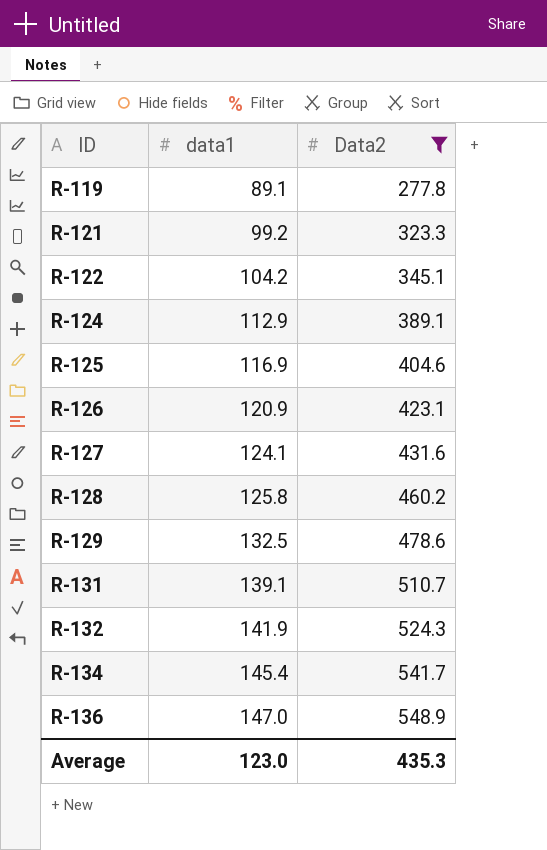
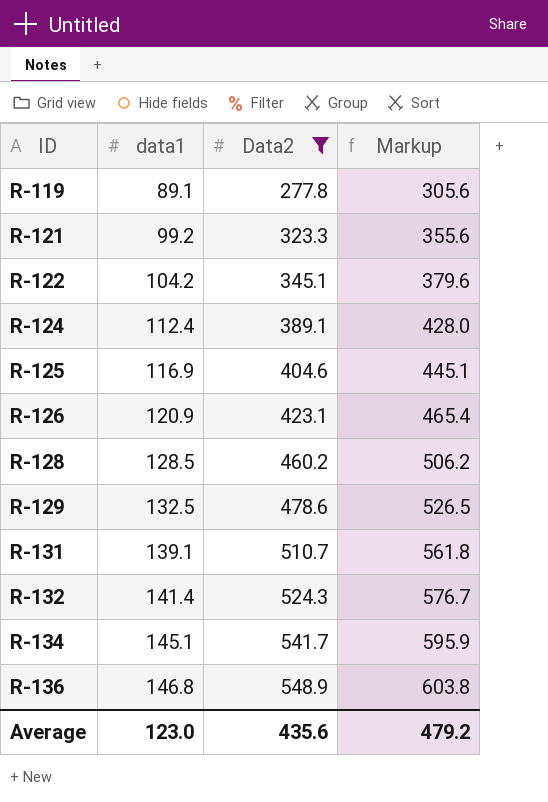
column Markup | formula: none -> [Data2] * 1.1
row R-127: 124.1 | 431.6 -> none
R-124 | data1: 112.9 -> 112.4
R-128 | data1: 125.8 -> 128.5
R-132 | data1: 141.9 -> 141.4
R-134 | data1: 145.4 -> 145.1
R-136 | data1: 147.0 -> 146.8
Average | Data2: 435.3 -> 435.6

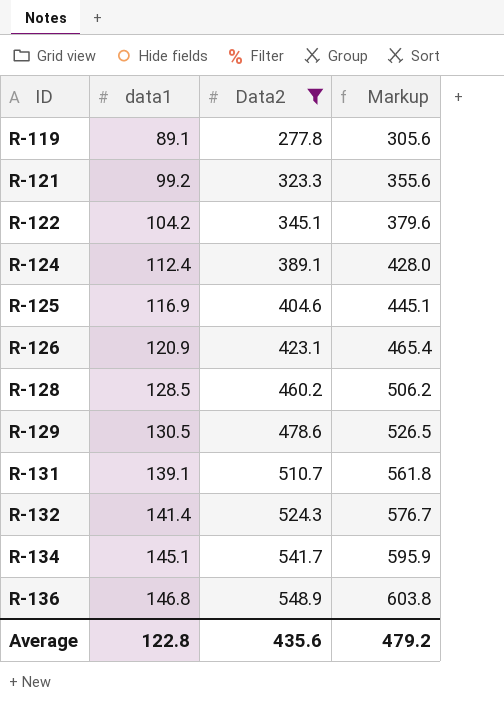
R-129 | data1: 132.5 -> 130.5
Average | data1: 123.0 -> 122.8

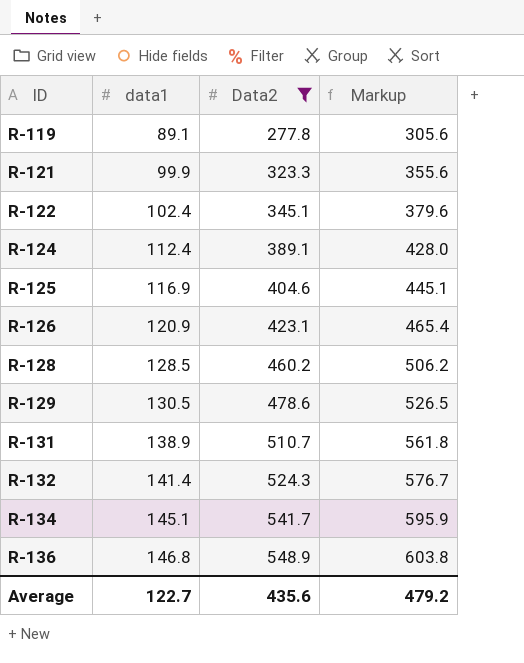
R-121 | data1: 99.2 -> 99.9
R-122 | data1: 104.2 -> 102.4
R-131 | data1: 139.1 -> 138.9
Average | data1: 122.8 -> 122.7

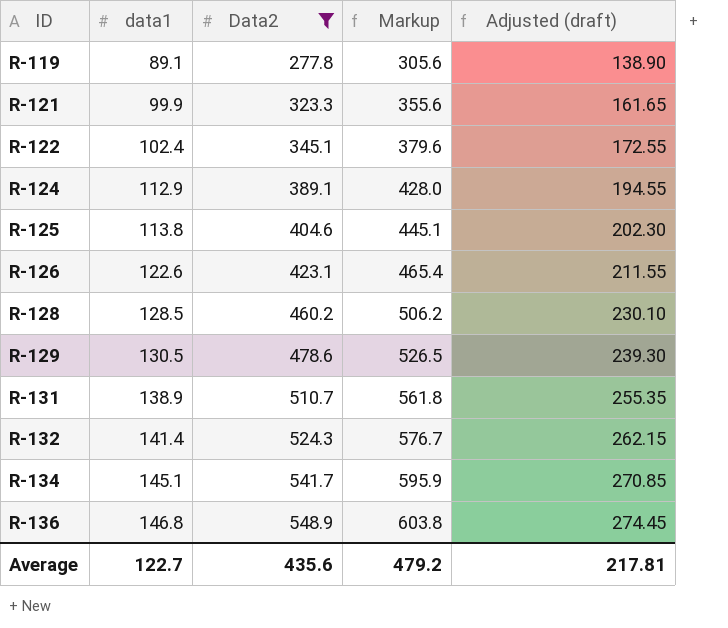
column Adjusted (draft) | formula: none -> [Data2] * 0.5
R-124 | data1: 112.4 -> 112.9
R-125 | data1: 116.9 -> 113.8
R-126 | data1: 120.9 -> 122.6

